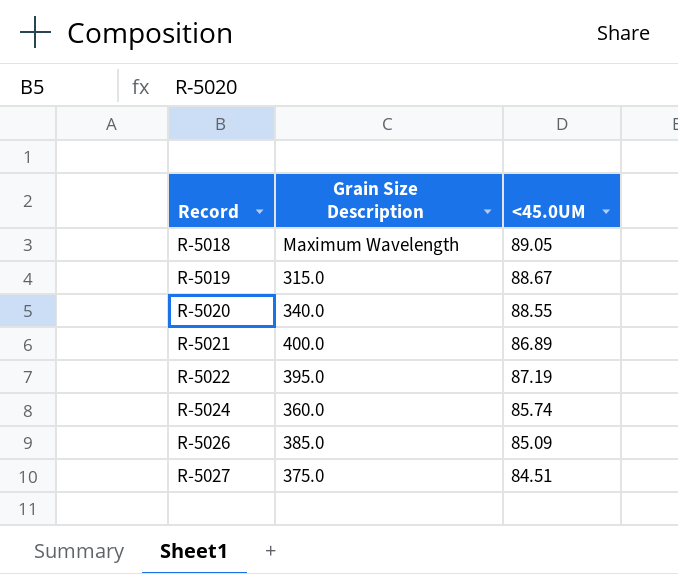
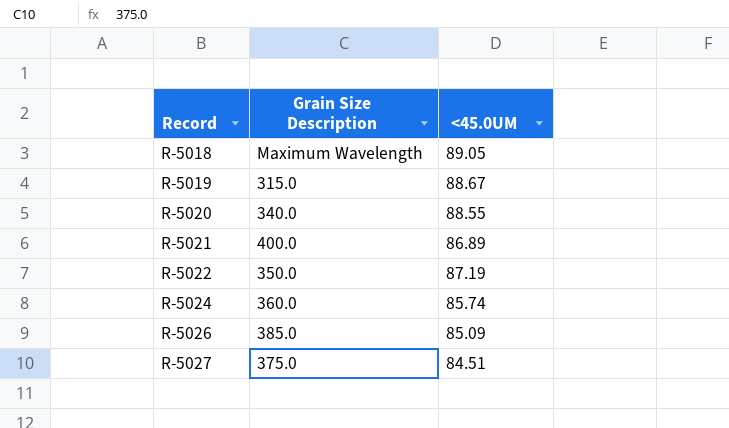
R-5022 | Grain Size Description: 395.0 -> 350.0

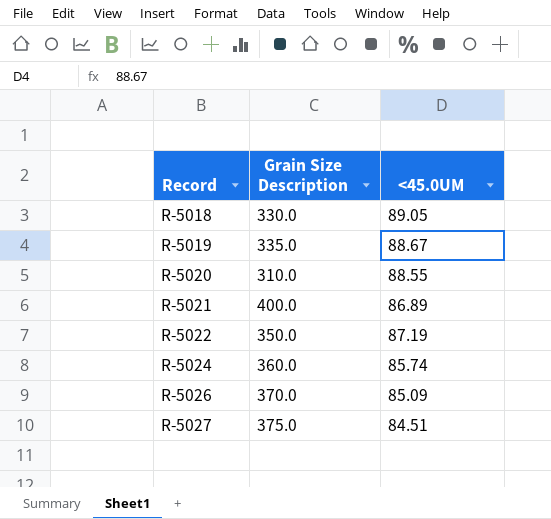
R-5018 | Grain Size Description: Maximum Wavelength -> 330.0
R-5019 | Grain Size Description: 315.0 -> 335.0
R-5020 | Grain Size Description: 340.0 -> 310.0
R-5026 | Grain Size Description: 385.0 -> 370.0

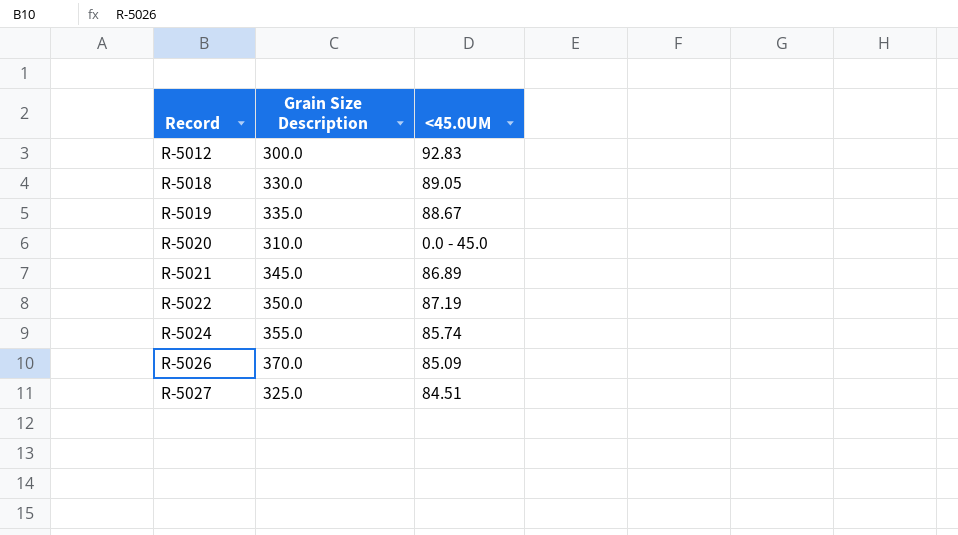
row R-5012: none -> 300.0 | 92.83
R-5020 | <45.0UM: 88.55 -> 0.0 - 45.0
R-5021 | Grain Size Description: 400.0 -> 345.0
R-5024 | Grain Size Description: 360.0 -> 355.0
R-5027 | Grain Size Description: 375.0 -> 325.0

